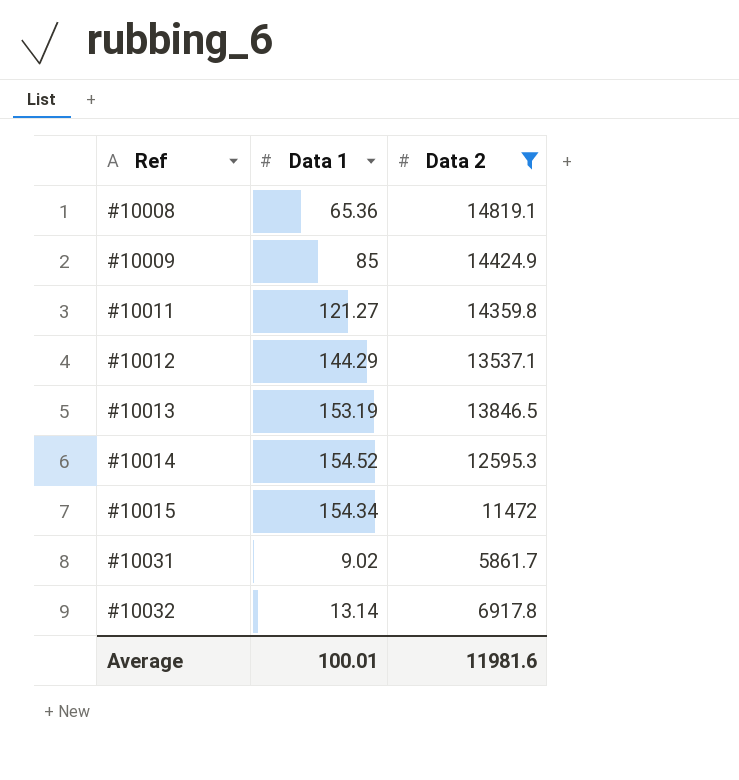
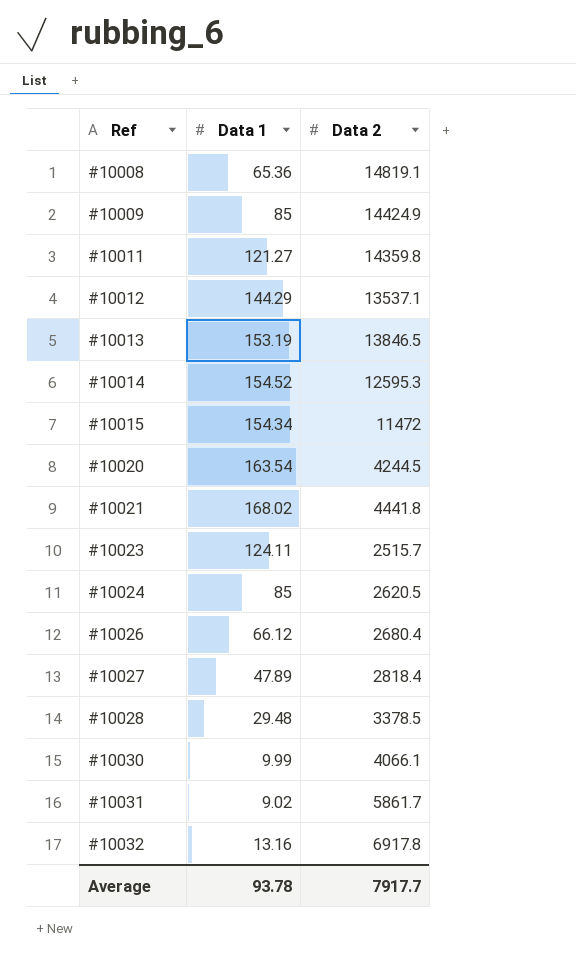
filter: Data 2 >= 5861.7 -> none
#10032 | Data 1: 13.14 -> 13.16
Average | Data 1: 100.01 -> 93.78
Average | Data 2: 11981.6 -> 7917.7

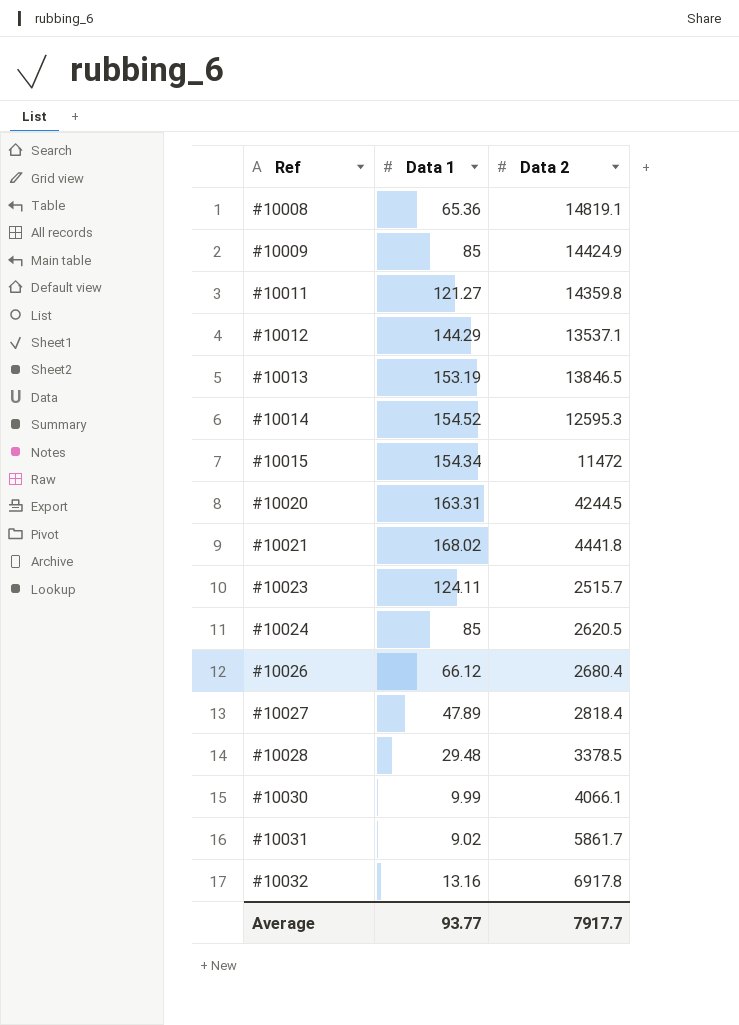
#10020 | Data 1: 163.54 -> 163.31
Average | Data 1: 93.78 -> 93.77

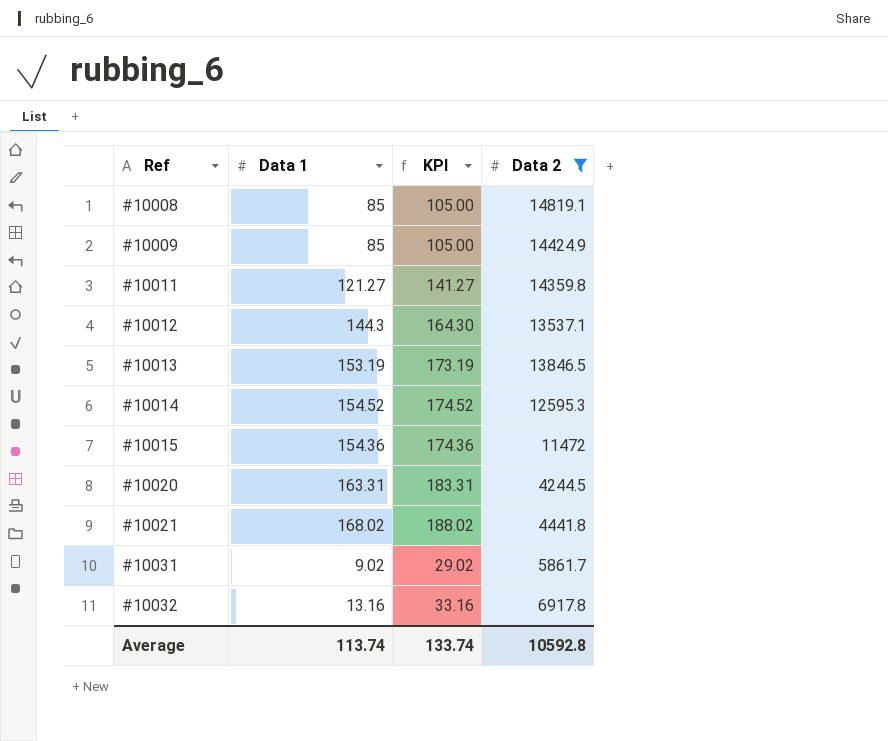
filter: none -> Data 2 >= 4244.5
column KPI | formula: none -> [Data 1] + 20
#10008 | Data 1: 65.36 -> 85
#10012 | Data 1: 144.29 -> 144.3
#10015 | Data 1: 154.34 -> 154.36
Average | Data 1: 93.77 -> 113.74
Average | Data 2: 7917.7 -> 10592.8

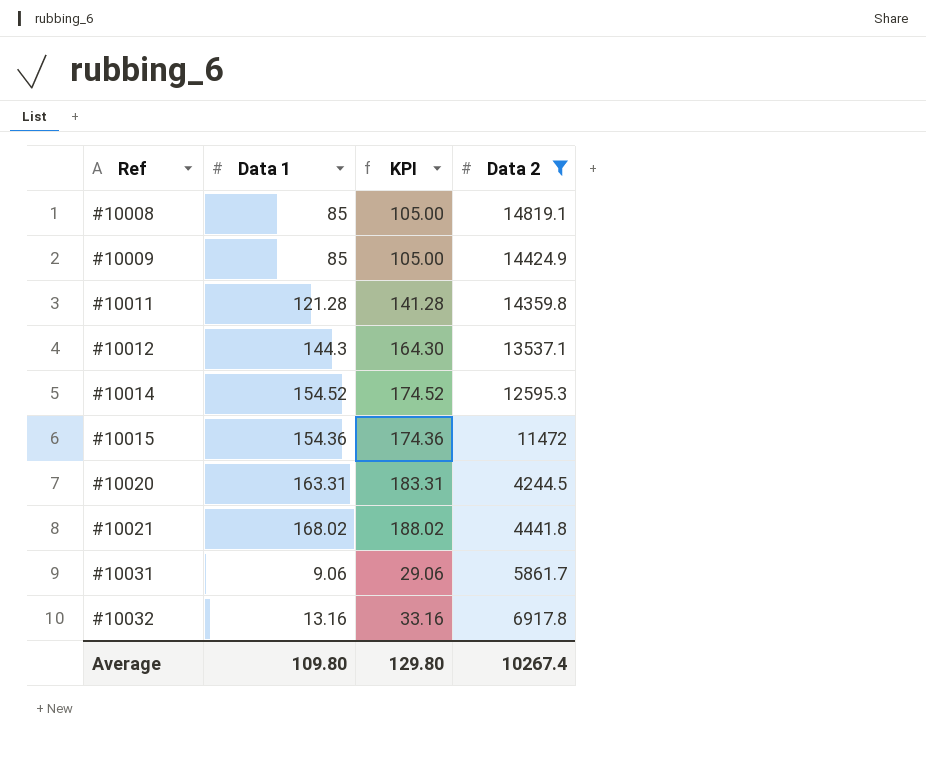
row #10013: 153.19 | 173.19 | 13846.5 -> none
#10011 | Data 1: 121.27 -> 121.28
#10011 | KPI: 141.27 -> 141.28
#10031 | Data 1: 9.02 -> 9.06
#10031 | KPI: 29.02 -> 29.06
Average | Data 1: 113.74 -> 109.80
Average | KPI: 133.74 -> 129.80
Average | Data 2: 10592.8 -> 10267.4

